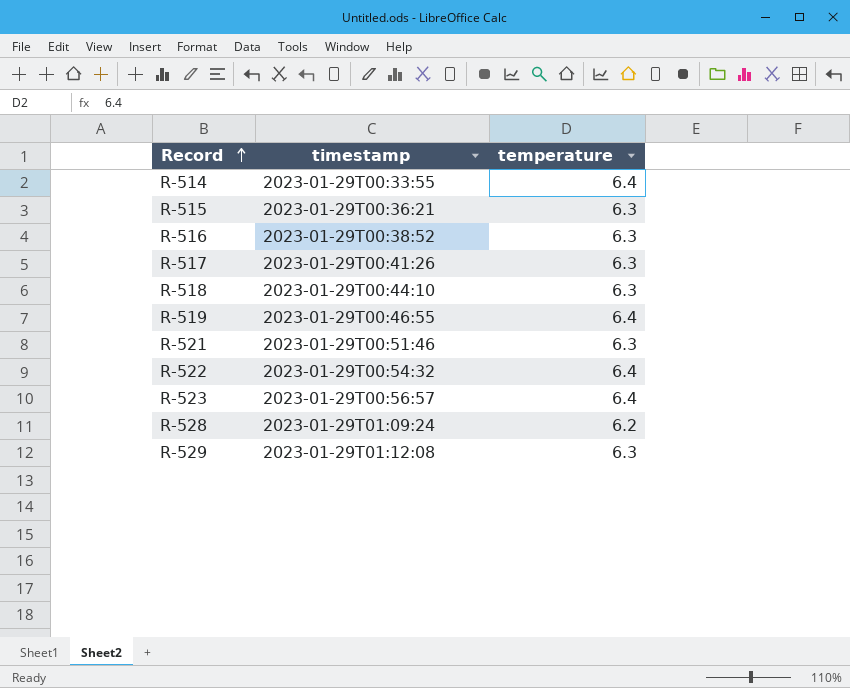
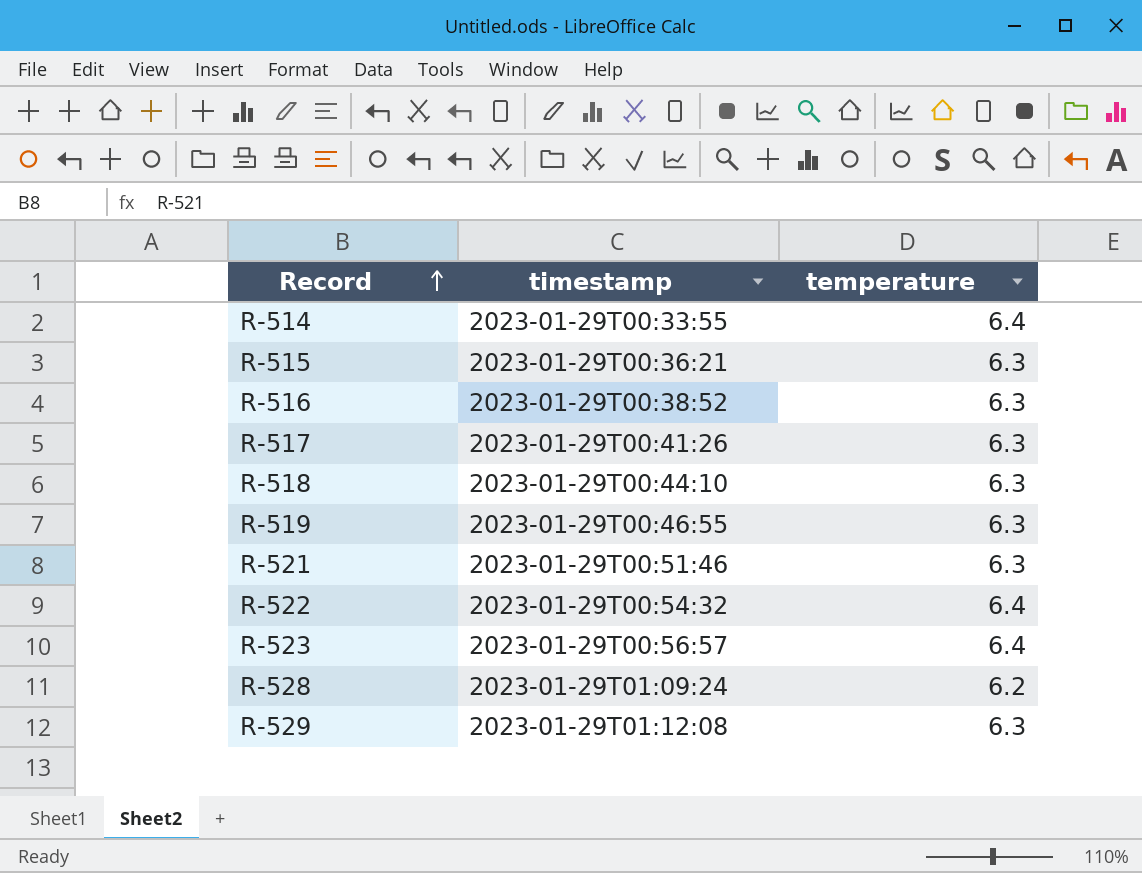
R-519 | temperature: 6.4 -> 6.3

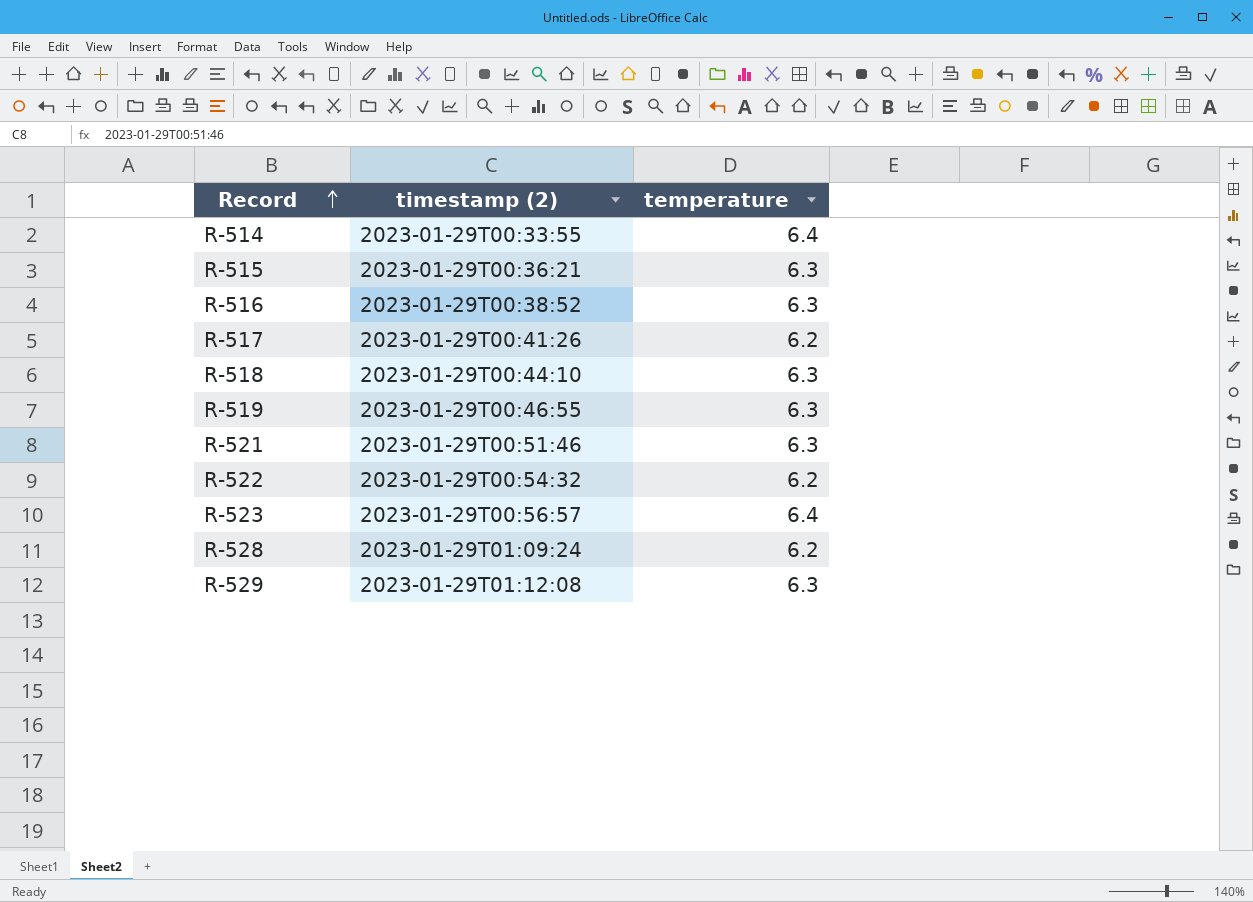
column name: timestamp -> timestamp (2)
R-517 | temperature: 6.3 -> 6.2
R-522 | temperature: 6.4 -> 6.2

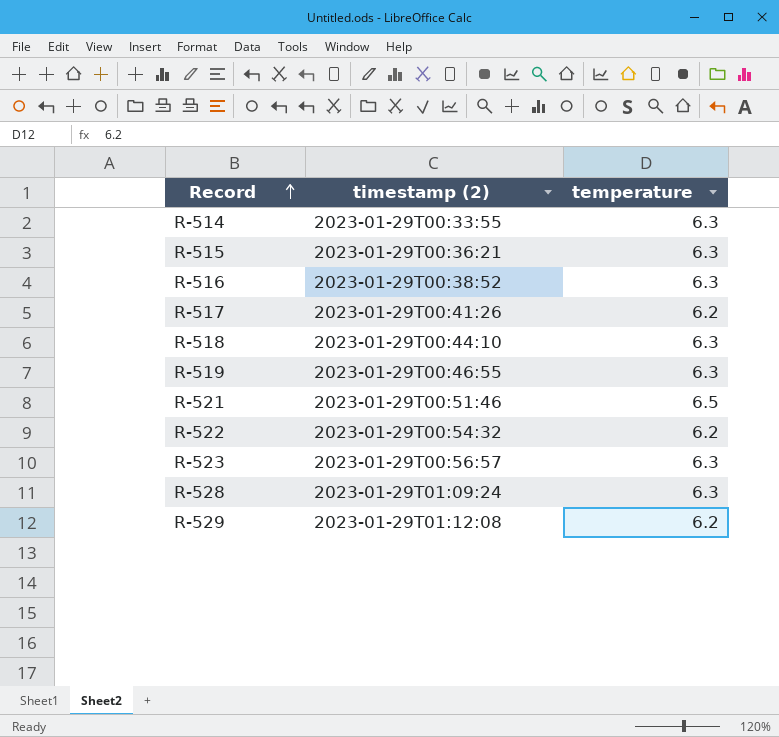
R-514 | temperature: 6.4 -> 6.3
R-521 | temperature: 6.3 -> 6.5
R-523 | temperature: 6.4 -> 6.3
R-528 | temperature: 6.2 -> 6.3
R-529 | temperature: 6.3 -> 6.2

